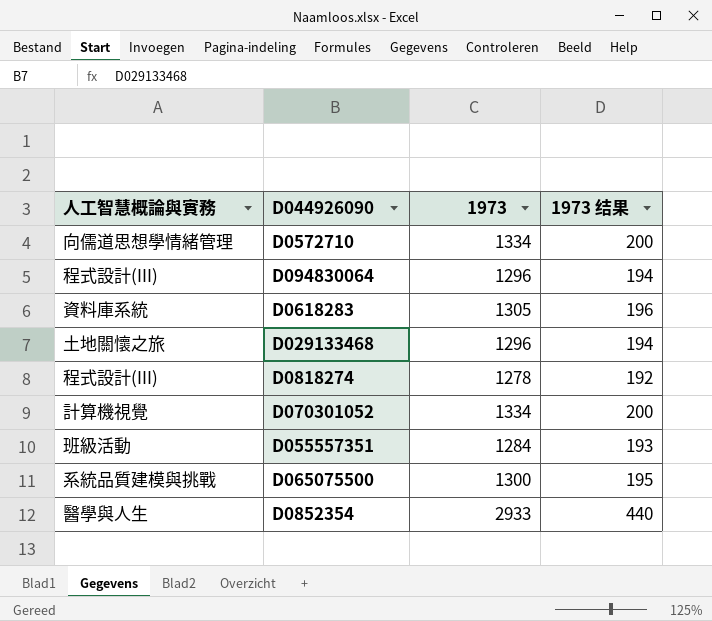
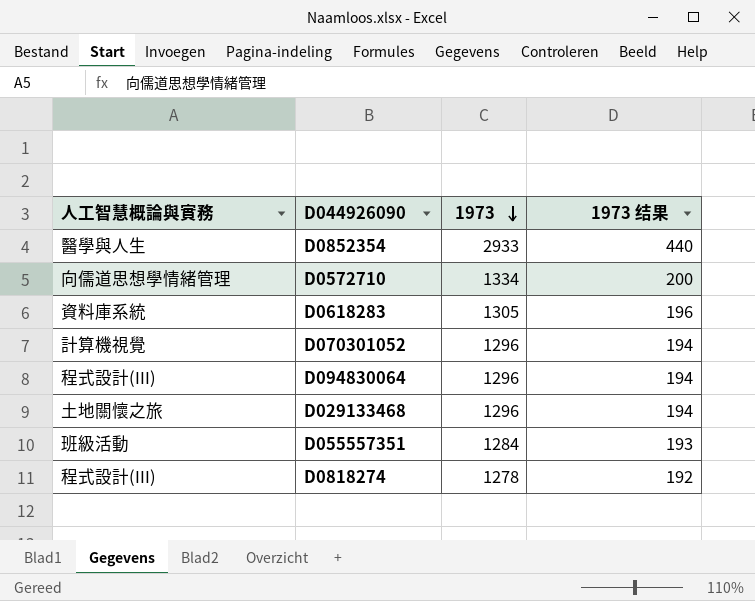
row order: none -> 1973 descending
row D065075500: 系統品質建模與挑戰 | 1300 | 195 -> none
D070301052 | 1973: 1334 -> 1296
D070301052 | 1973 结果: 200 -> 194

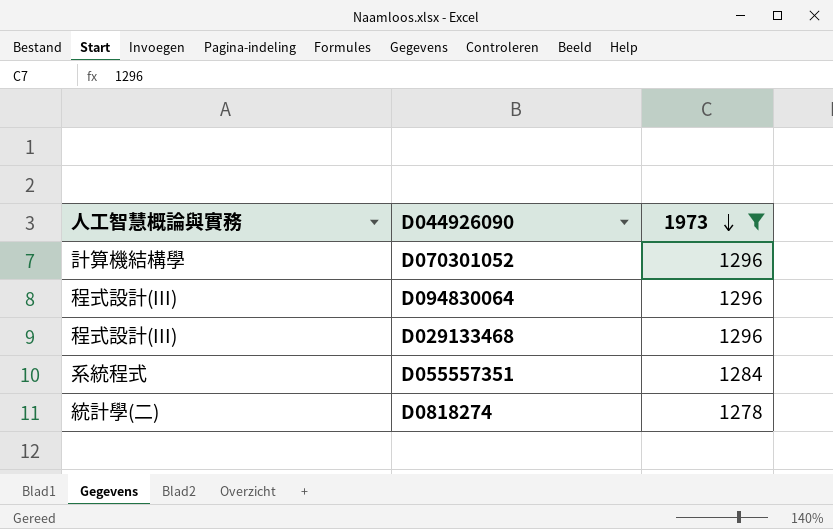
filter: none -> 1973 <= 1296
column 1973 结果 | formula: [1973] * 0.15 -> none
D070301052 | 人工智慧概論與實務: 計算機視覺 -> 計算機結構學
D029133468 | 人工智慧概論與實務: 土地關懷之旅 -> 程式設計(III)
D055557351 | 人工智慧概論與實務: 班級活動 -> 系統程式
D0818274 | 人工智慧概論與實務: 程式設計(III) -> 統計學(二)

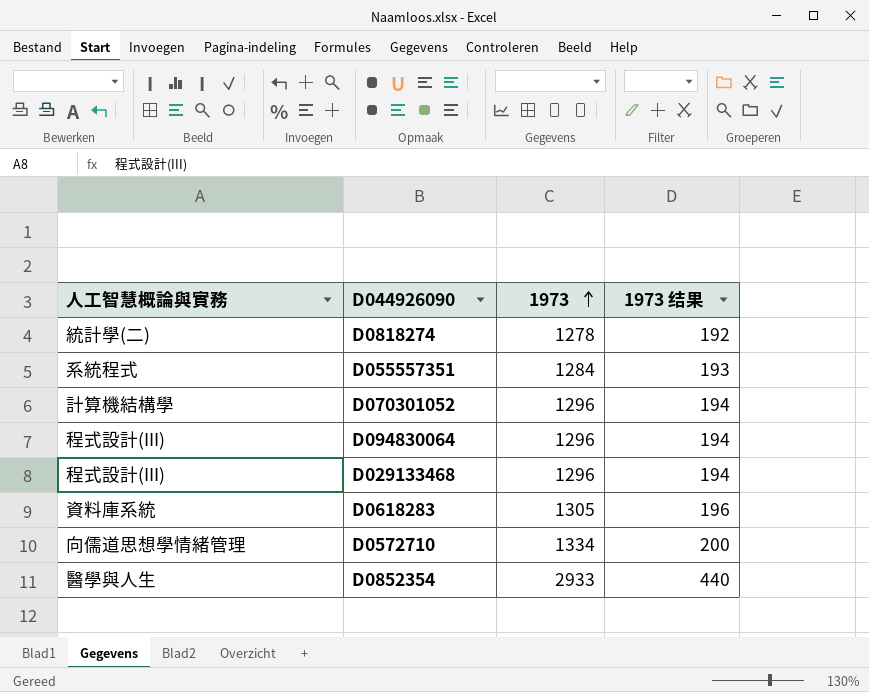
filter: 1973 <= 1296 -> none
row order: 1973 descending -> 1973 ascending
column 1973 结果 | formula: none -> [1973] * 0.15

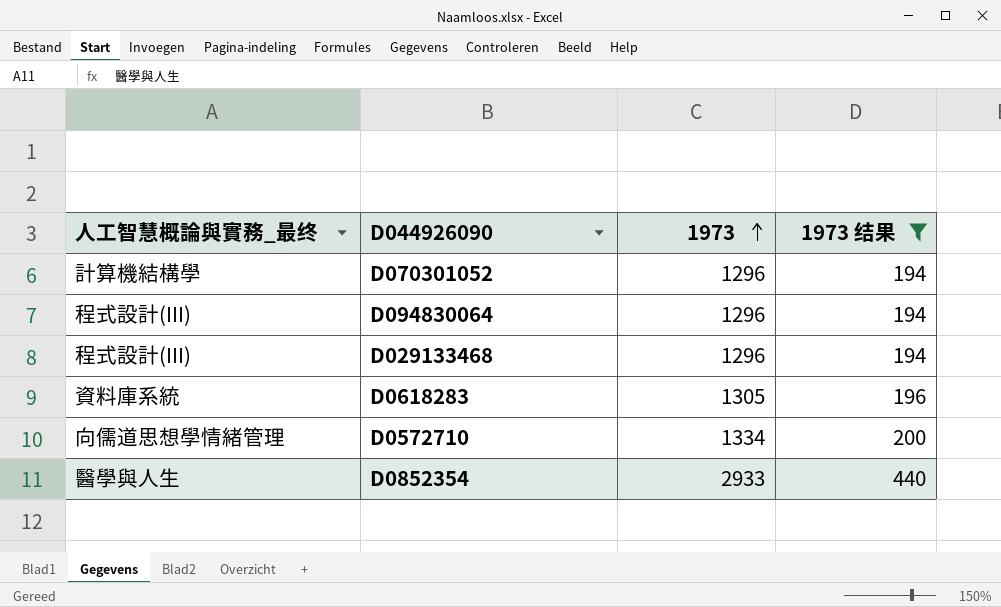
filter: none -> 1973 结果 >= 194
column name: 人工智慧概論與實務 -> 人工智慧概論與實務_最终

